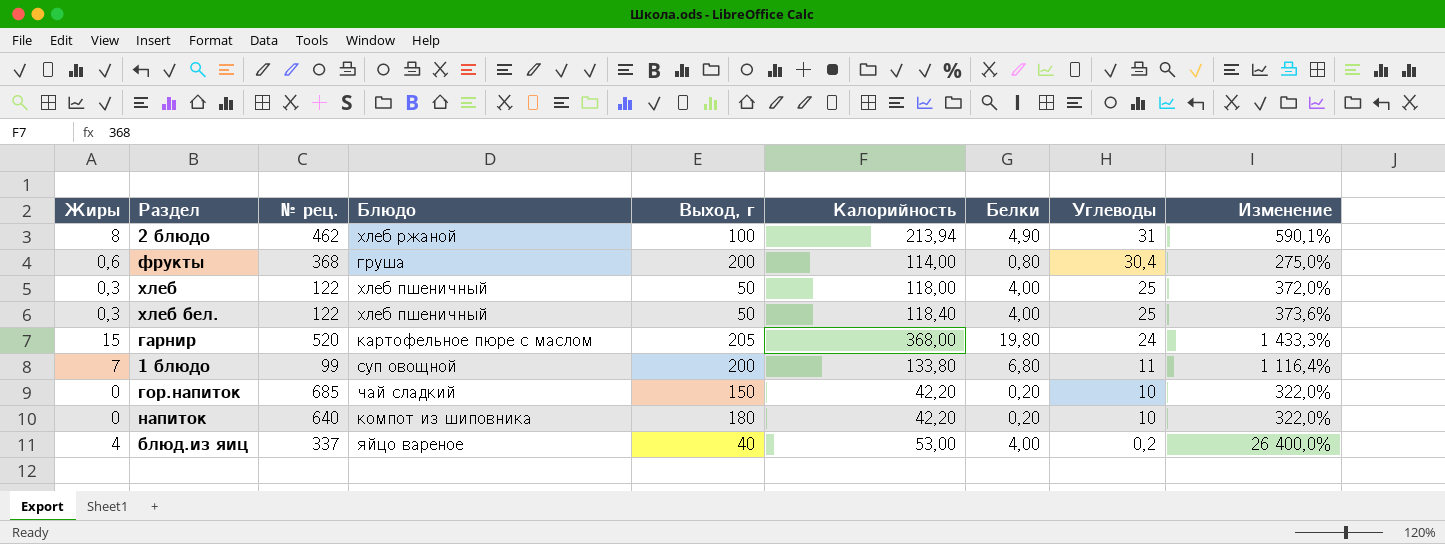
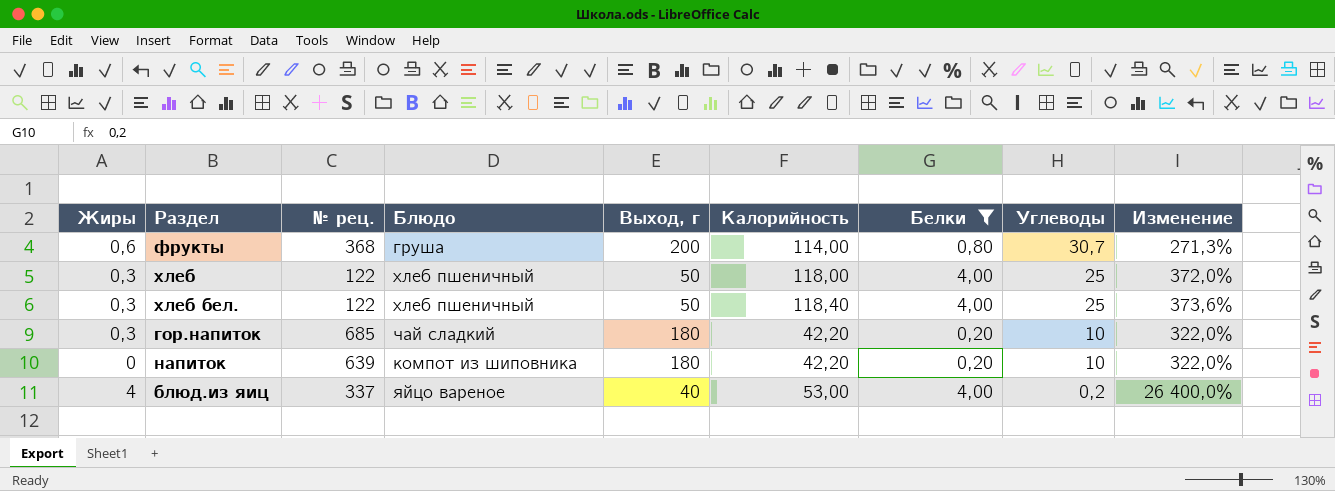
filter: none -> Белки <= 4,00
фрукты | Углеводы: 30,4 -> 30,7
фрукты | Изменение: 275,0% -> 271,3%
гор.напиток | Жиры: 0 -> 0,3
гор.напиток | Выход, г: 150 -> 180
напиток | № рец.: 640 -> 639

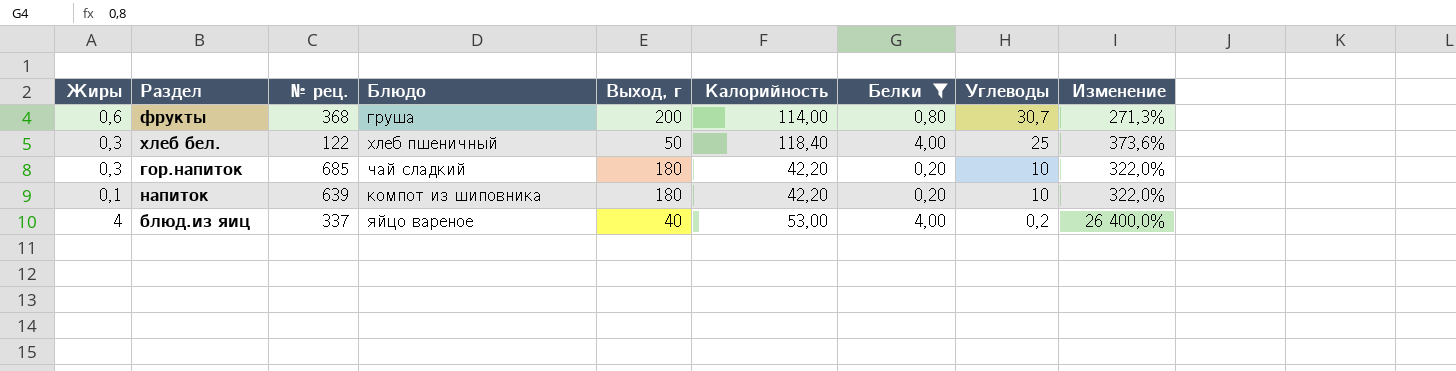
row хлеб: 0,3 | 122 | хлеб пшеничный | 50 | 118,00 | 4,00 | 25 | 372,0% -> none
напиток | Жиры: 0 -> 0,1

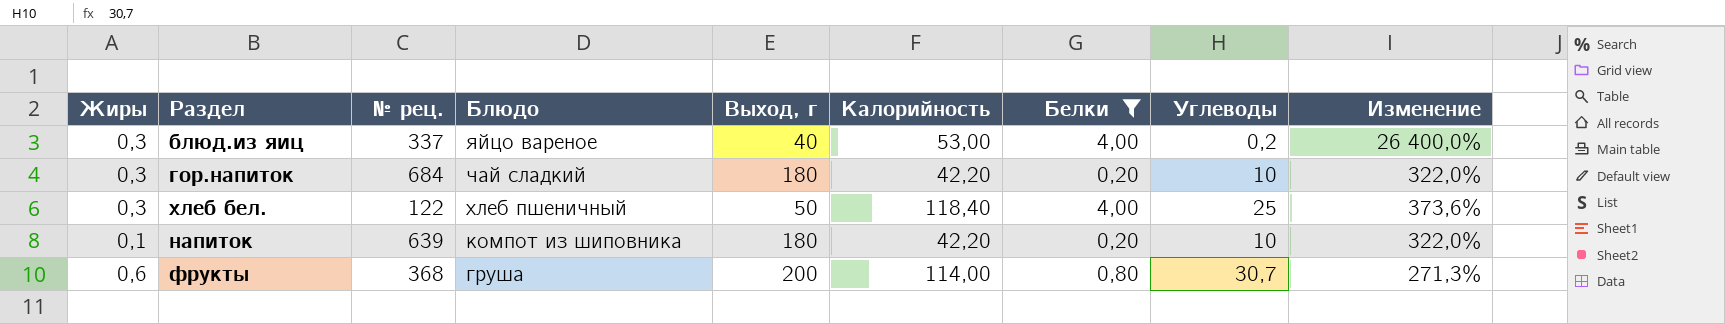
row order: Углеводы descending -> Блюдо descending
блюд.из яиц | Жиры: 4 -> 0,3
гор.напиток | № рец.: 685 -> 684

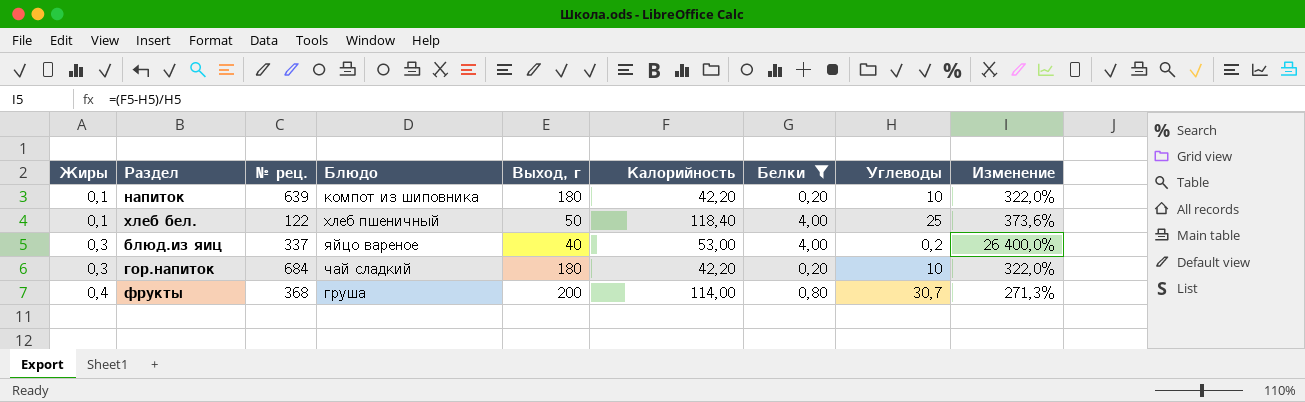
row order: Блюдо descending -> Жиры ascending
хлеб бел. | Жиры: 0,3 -> 0,1
фрукты | Жиры: 0,6 -> 0,4

